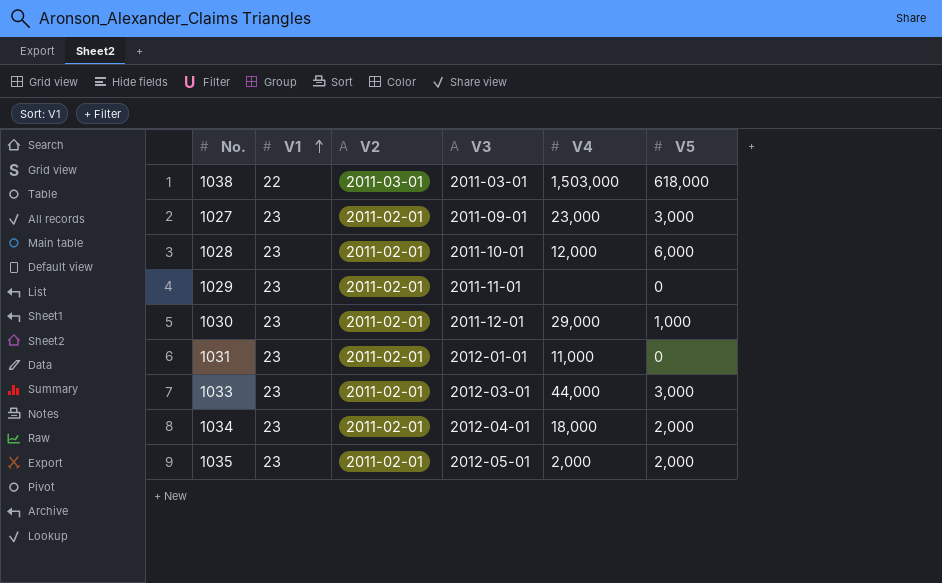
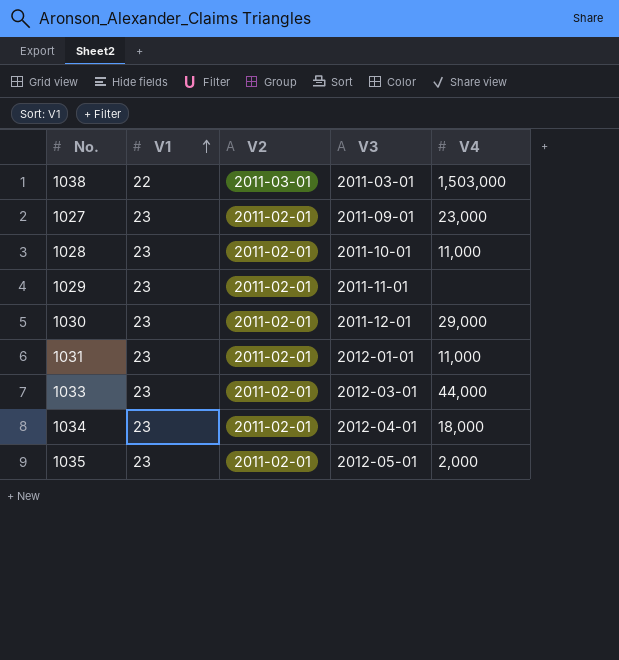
column V5 | position: 6 -> none
1028 | V4: 12,000 -> 11,000

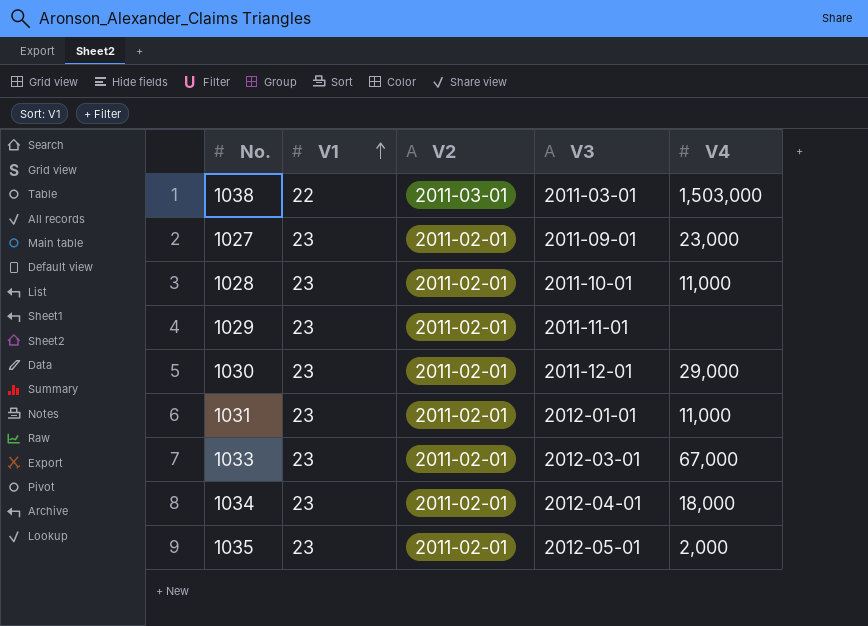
1033 | V4: 44,000 -> 67,000

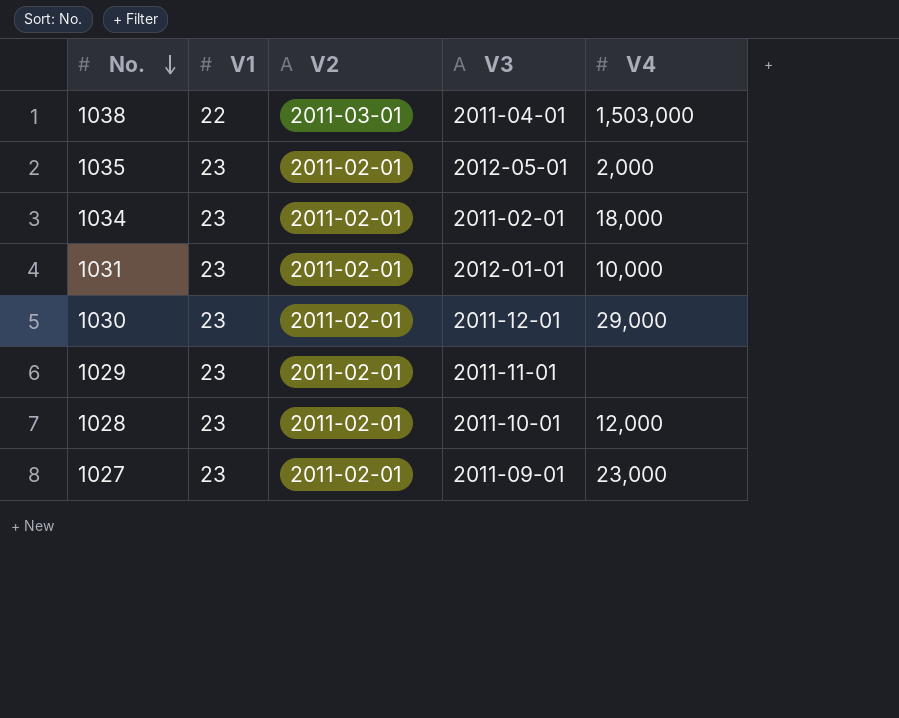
row order: V1 ascending -> No. descending
row 1033: 23 | 2011-02-01 | 2012-03-01 | 67,000 -> none
1038 | V3: 2011-03-01 -> 2011-04-01
1034 | V3: 2012-04-01 -> 2011-02-01
1031 | V4: 11,000 -> 10,000
1028 | V4: 11,000 -> 12,000

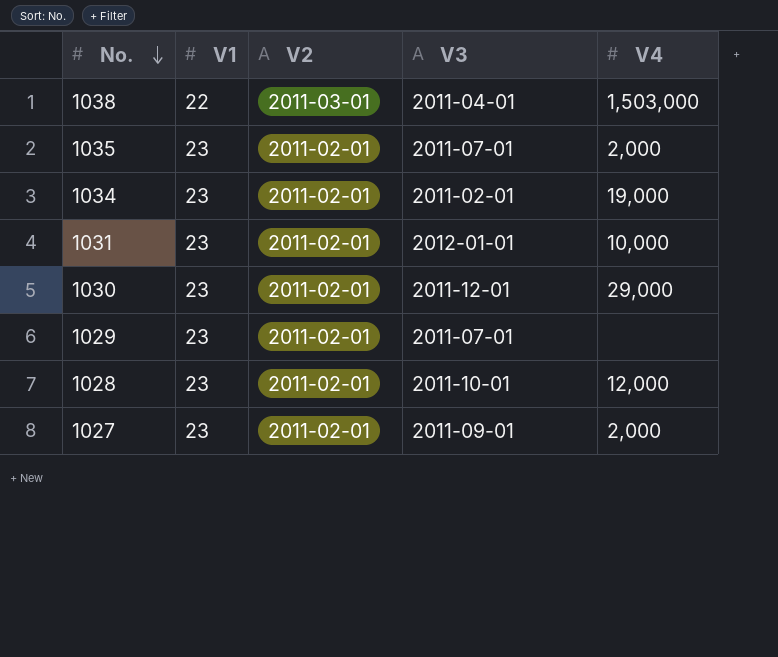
1035 | V3: 2012-05-01 -> 2011-07-01
1034 | V4: 18,000 -> 19,000
1029 | V3: 2011-11-01 -> 2011-07-01
1027 | V4: 23,000 -> 2,000

